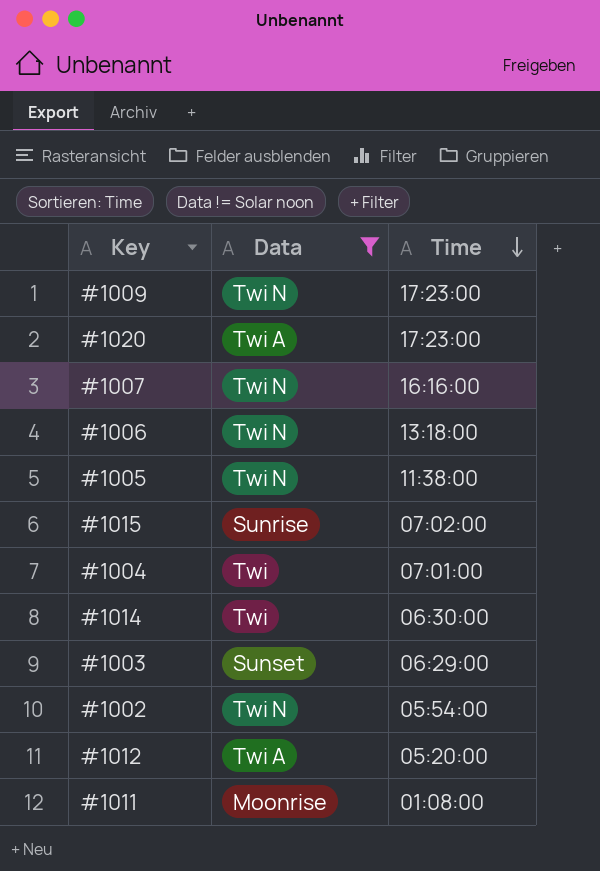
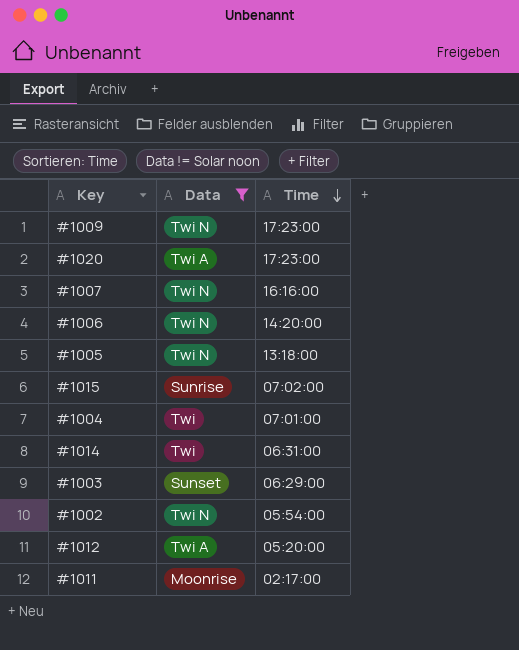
#1006 | Time: 13:18:00 -> 14:20:00
#1005 | Time: 11:38:00 -> 13:18:00
#1014 | Time: 06:30:00 -> 06:31:00
#1011 | Time: 01:08:00 -> 02:17:00

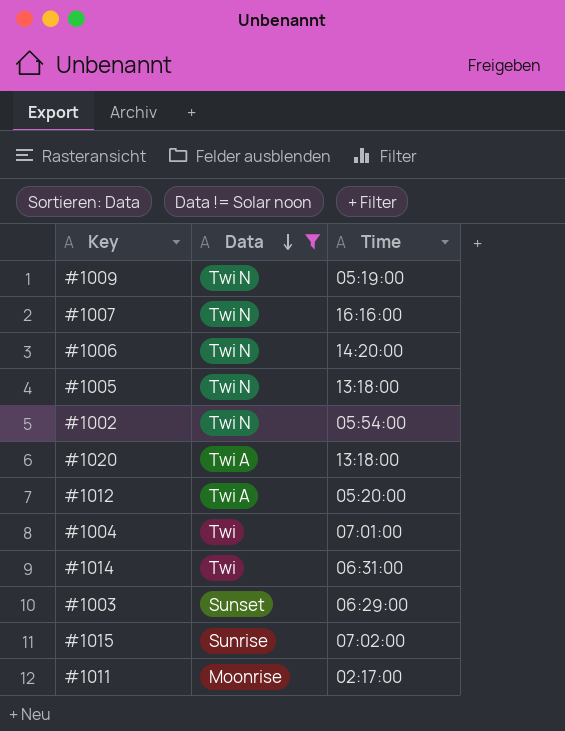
row order: Time descending -> Data descending
#1009 | Time: 17:23:00 -> 05:19:00
#1020 | Time: 17:23:00 -> 13:18:00

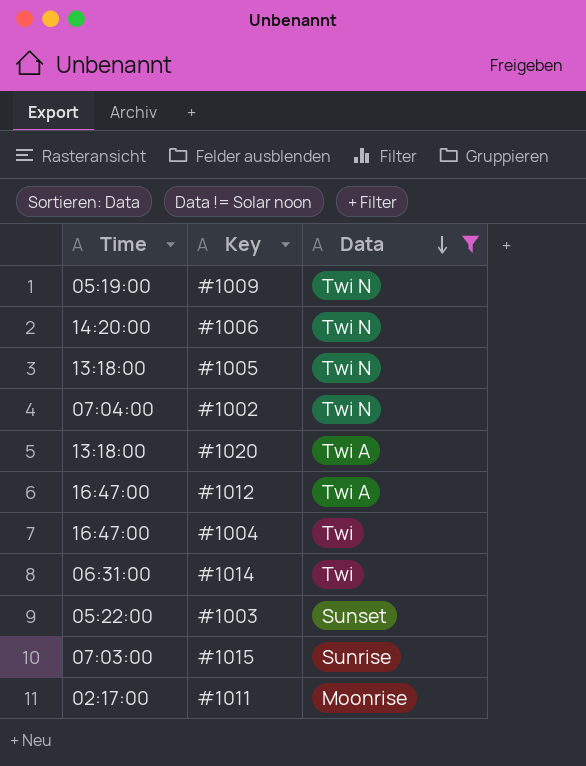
column Time | position: 3 -> 1
row #1007: Twi N | 16:16:00 -> none
#1002 | Time: 05:54:00 -> 07:04:00
#1012 | Time: 05:20:00 -> 16:47:00
#1004 | Time: 07:01:00 -> 16:47:00
#1003 | Time: 06:29:00 -> 05:22:00
#1015 | Time: 07:02:00 -> 07:03:00

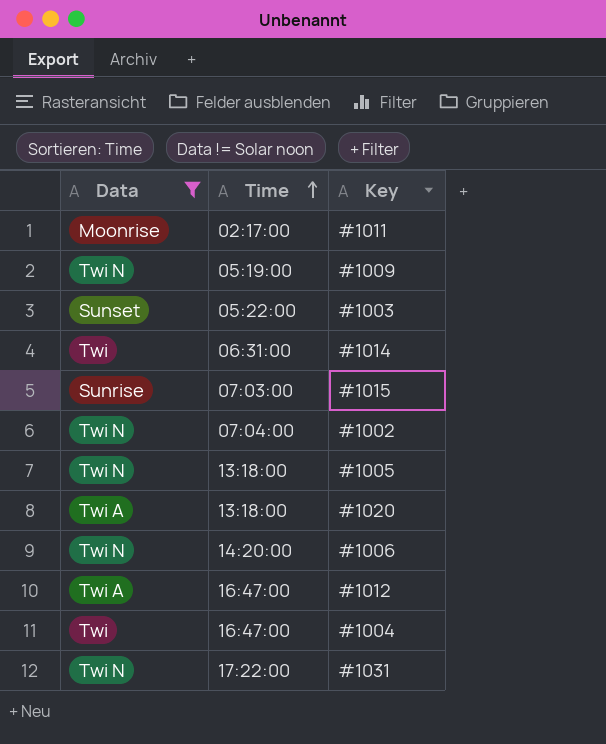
row order: Data descending -> Time ascending
column Data | position: 3 -> 1
row #1031: none -> Twi N | 17:22:00

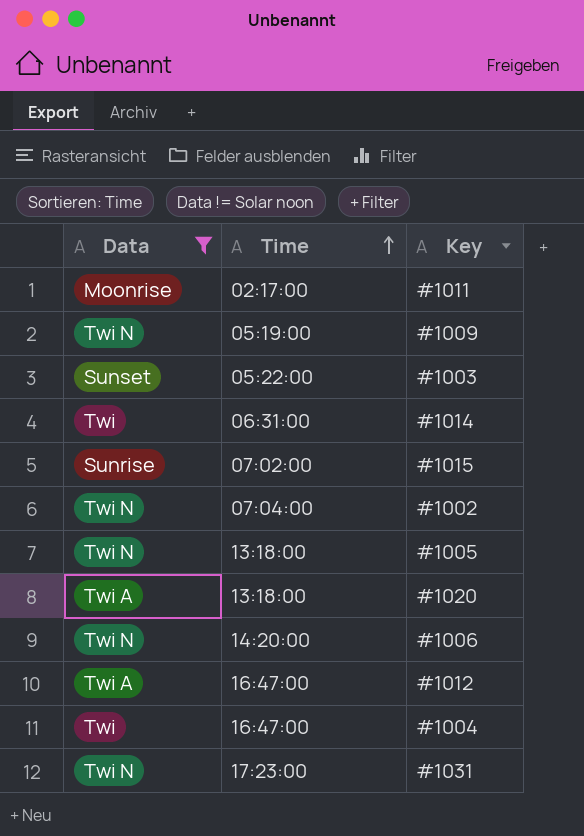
#1015 | Time: 07:03:00 -> 07:02:00
#1031 | Time: 17:22:00 -> 17:23:00

